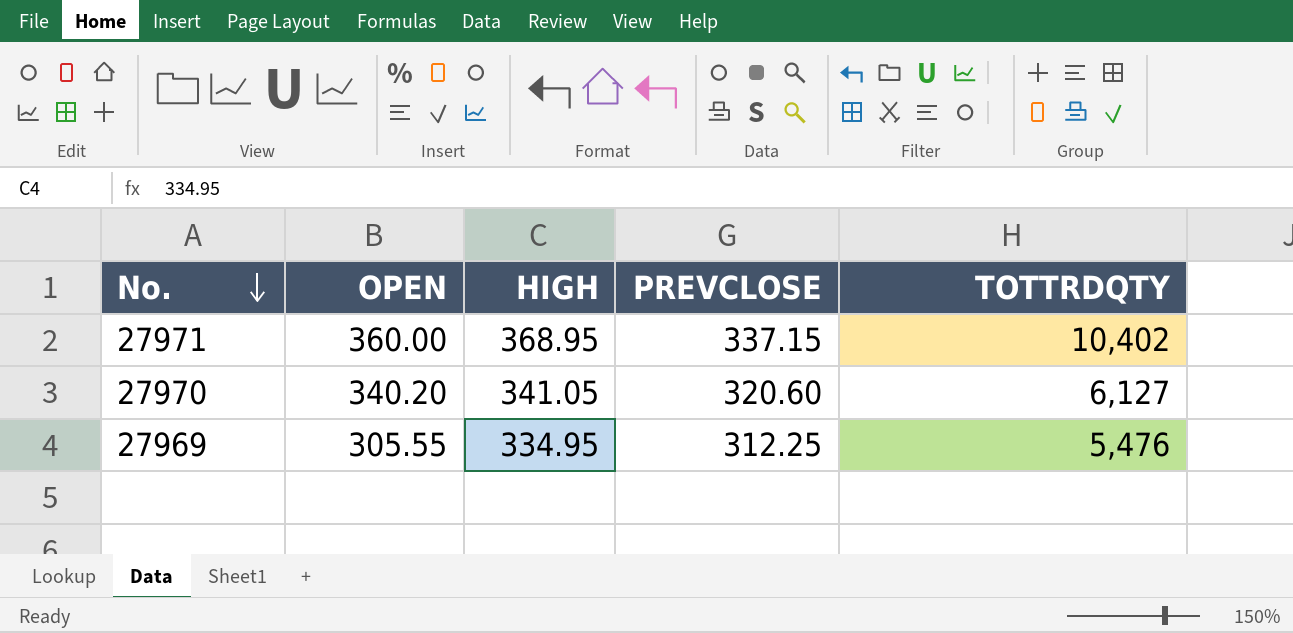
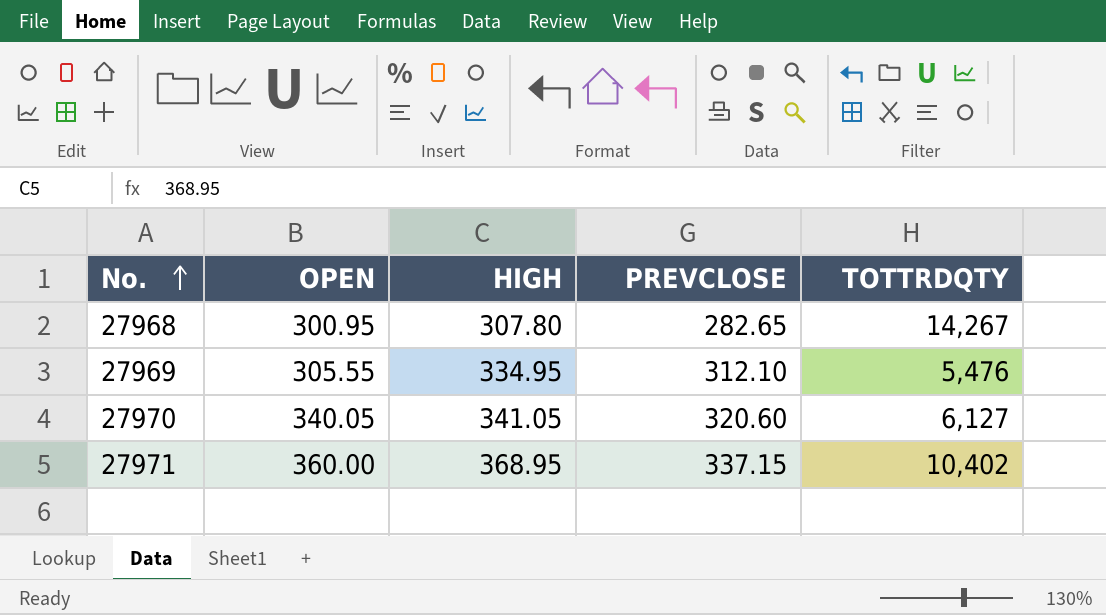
row order: No. descending -> No. ascending
row 27968: none -> 300.95 | 307.80 | 282.65 | 14,267
27969 | PREVCLOSE: 312.25 -> 312.10
27970 | OPEN: 340.20 -> 340.05

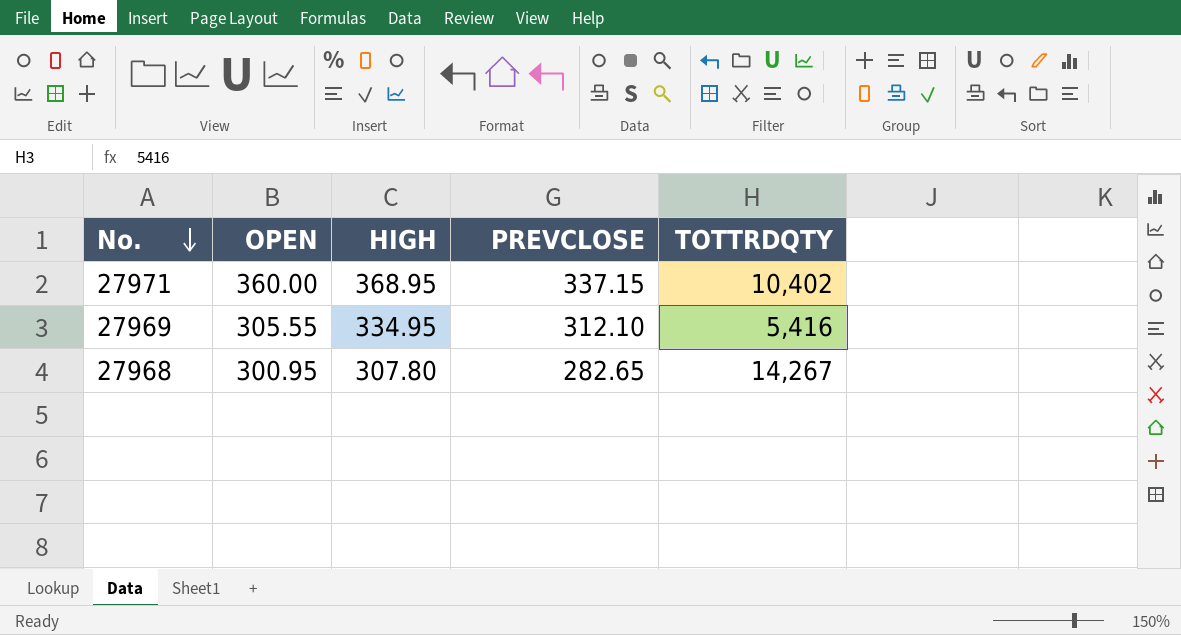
row order: No. ascending -> No. descending
row 27970: 340.05 | 341.05 | 320.60 | 6,127 -> none
27969 | TOTTRDQTY: 5,476 -> 5,416

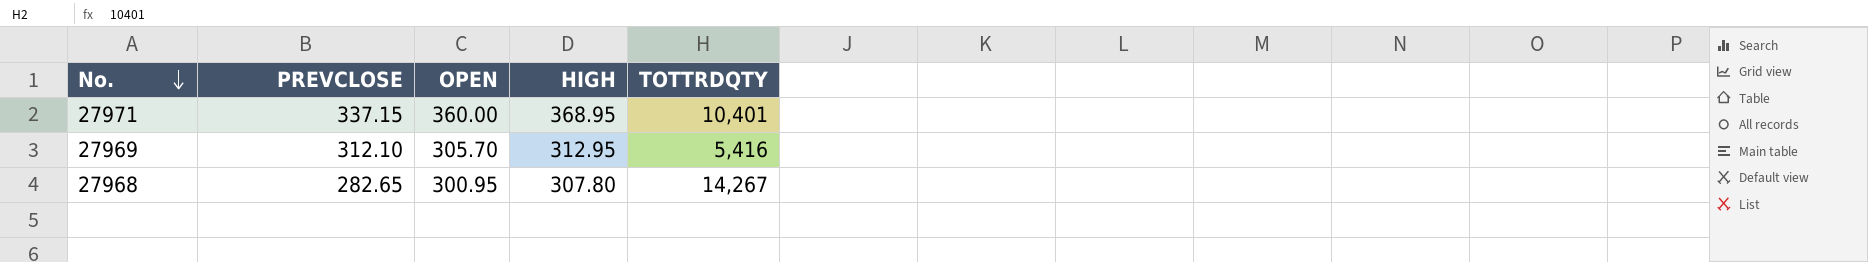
column PREVCLOSE | position: 4 -> 2
27971 | TOTTRDQTY: 10,402 -> 10,401
27969 | OPEN: 305.55 -> 305.70
27969 | HIGH: 334.95 -> 312.95

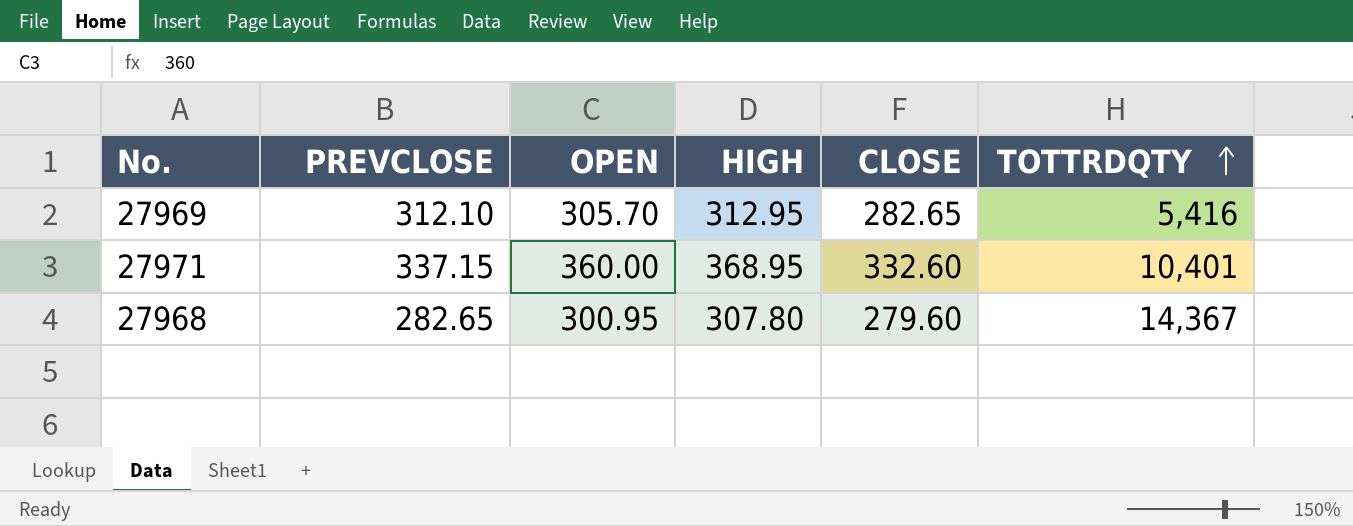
row order: No. descending -> TOTTRDQTY ascending
column CLOSE | position: none -> 5
27968 | TOTTRDQTY: 14,267 -> 14,367

